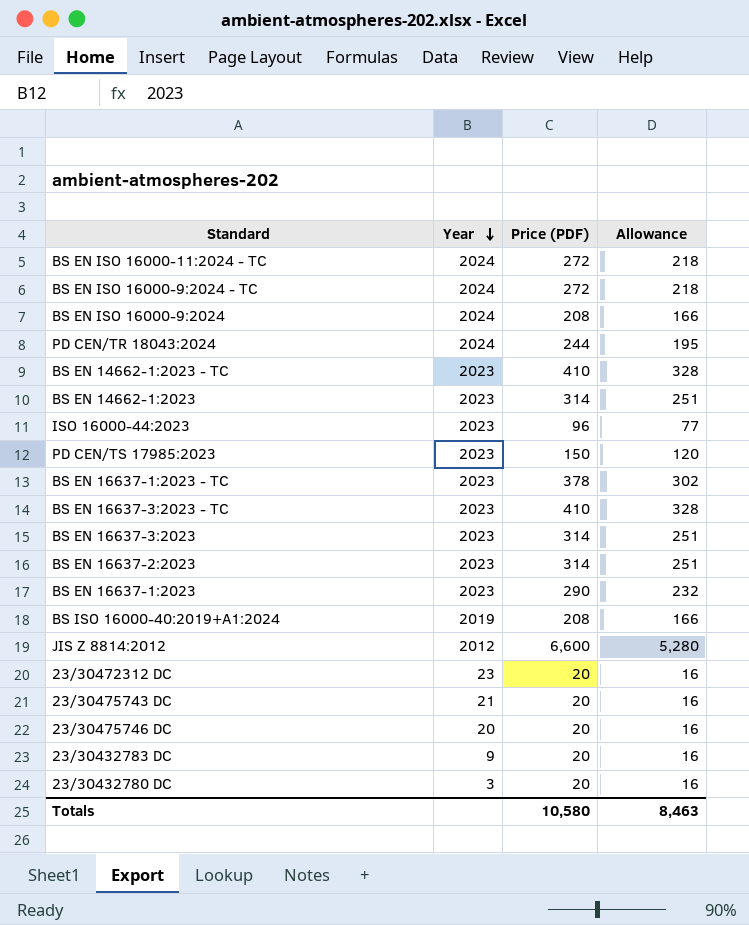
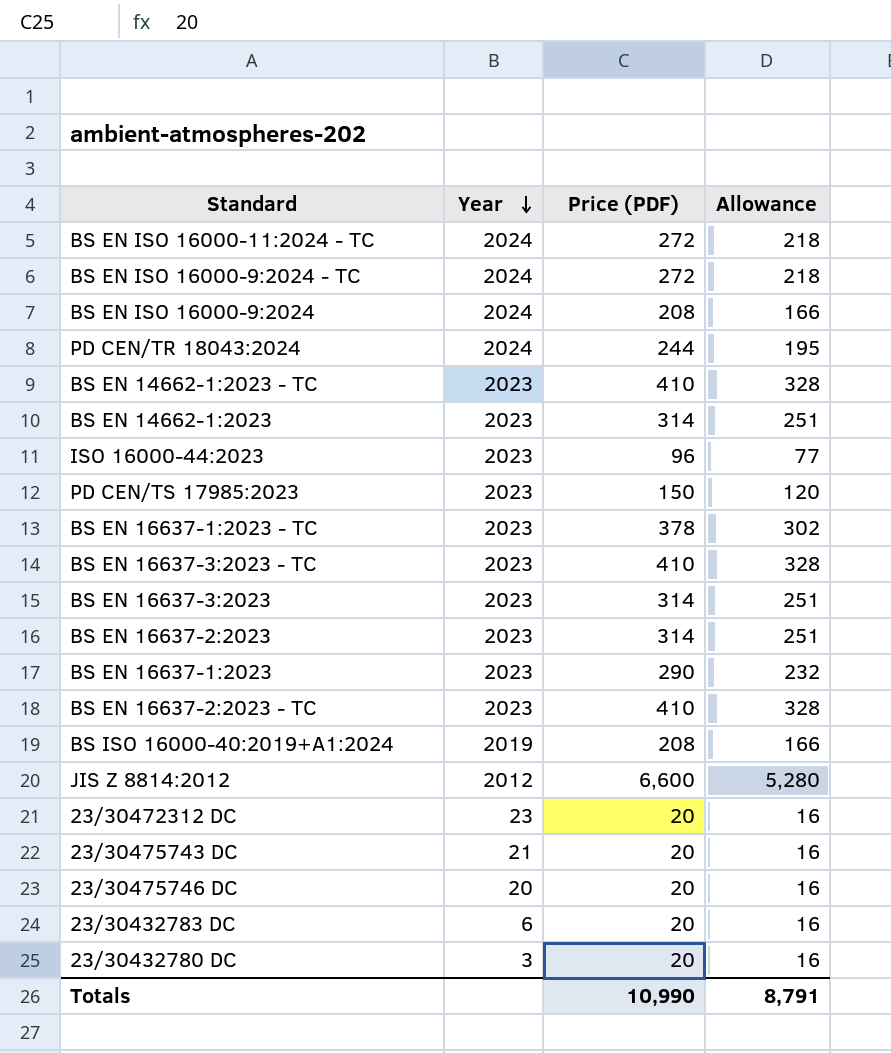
row BS EN 16637-2:2023 - TC: none -> 2023 | 410 | 328
23/30432783 DC | Year: 9 -> 6
Totals | Price (PDF): 10,580 -> 10,990
Totals | Allowance: 8,463 -> 8,791

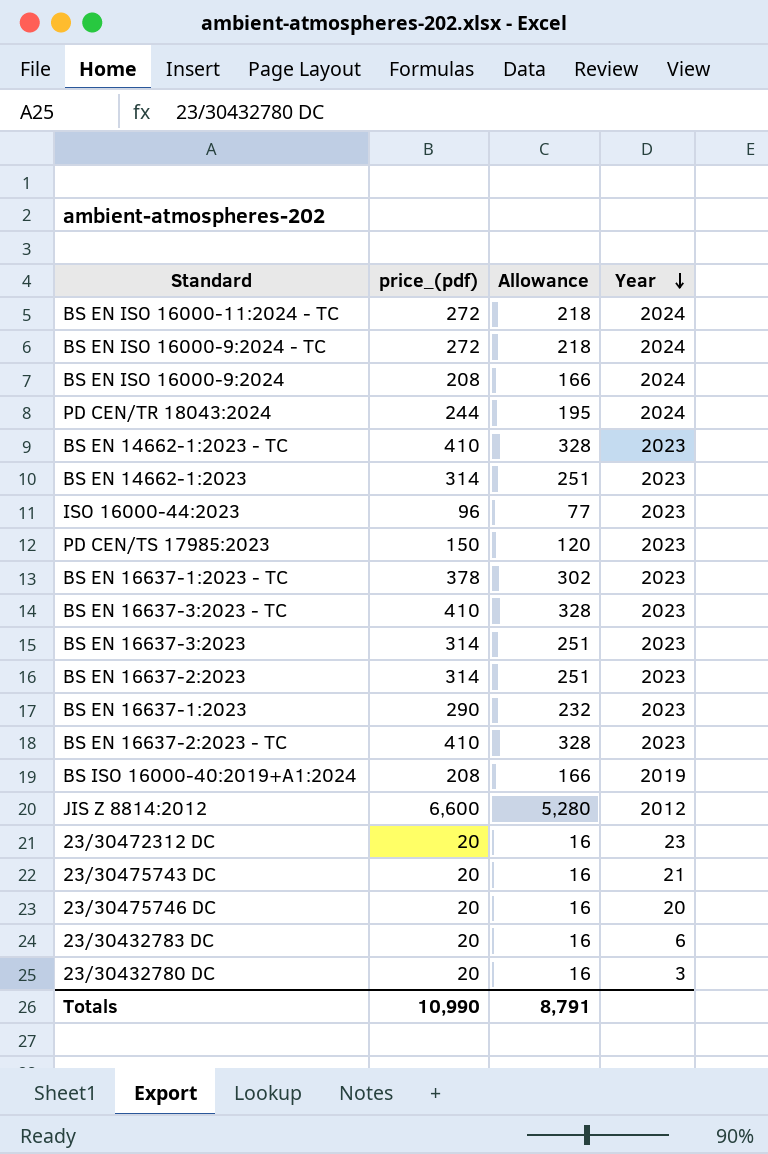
column name: Price (PDF) -> price_(pdf)
column Year | position: 2 -> 4

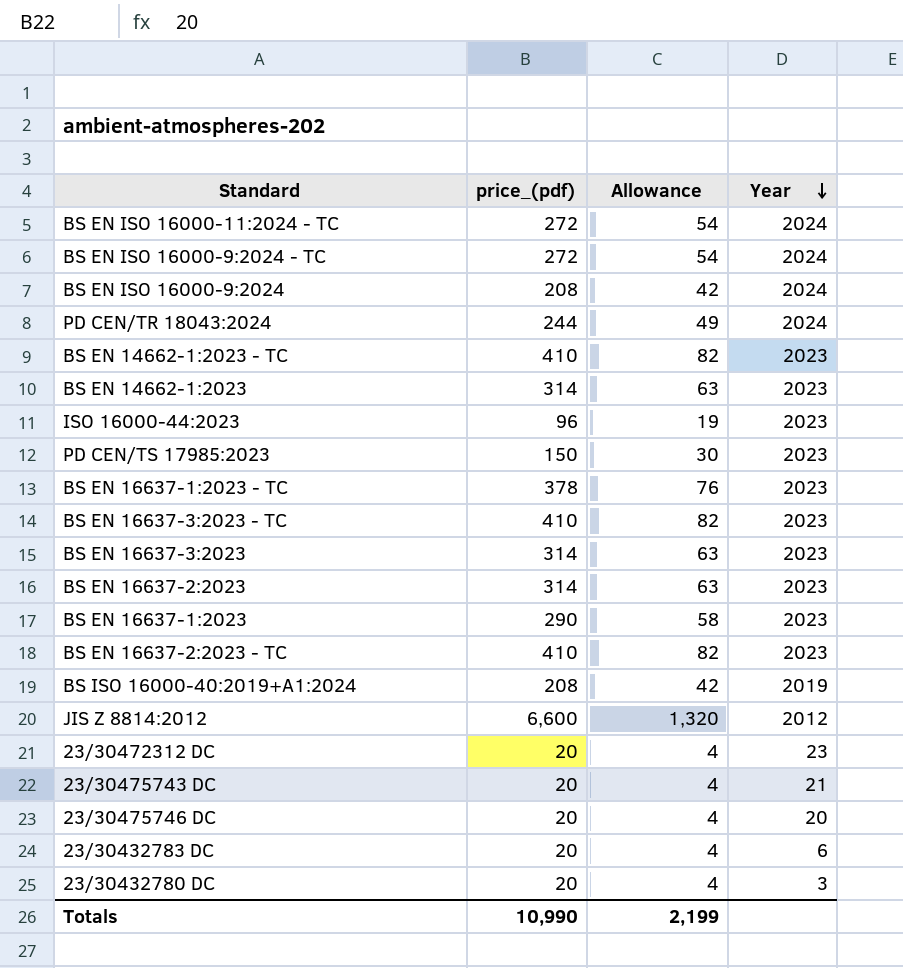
column Allowance | formula: [price_(pdf)] * 0.8 -> [price_(pdf)] * 0.2
Totals | Allowance: 8,791 -> 2,199

